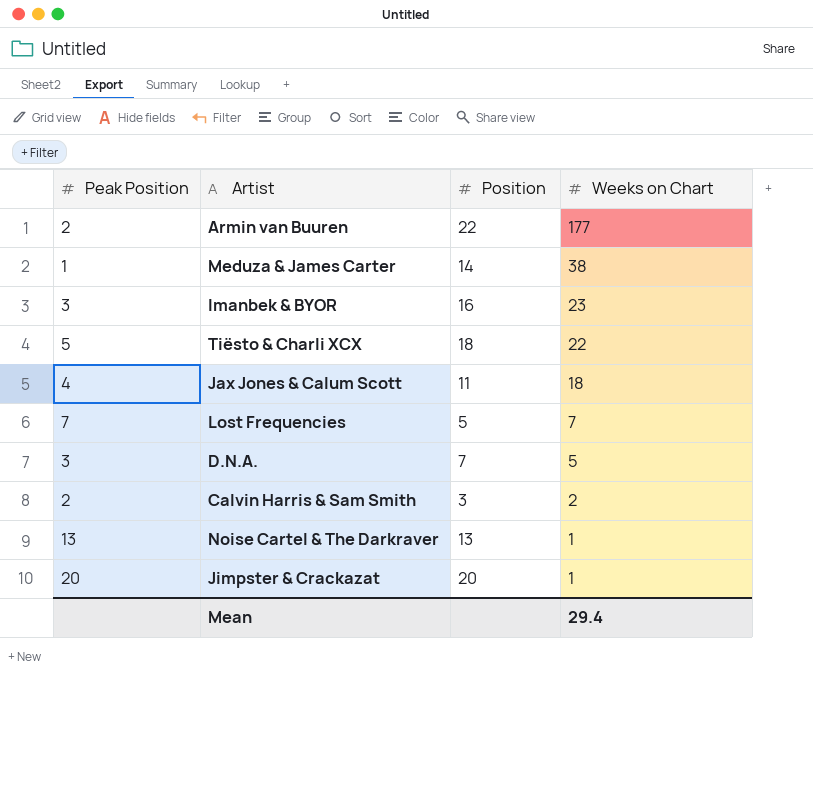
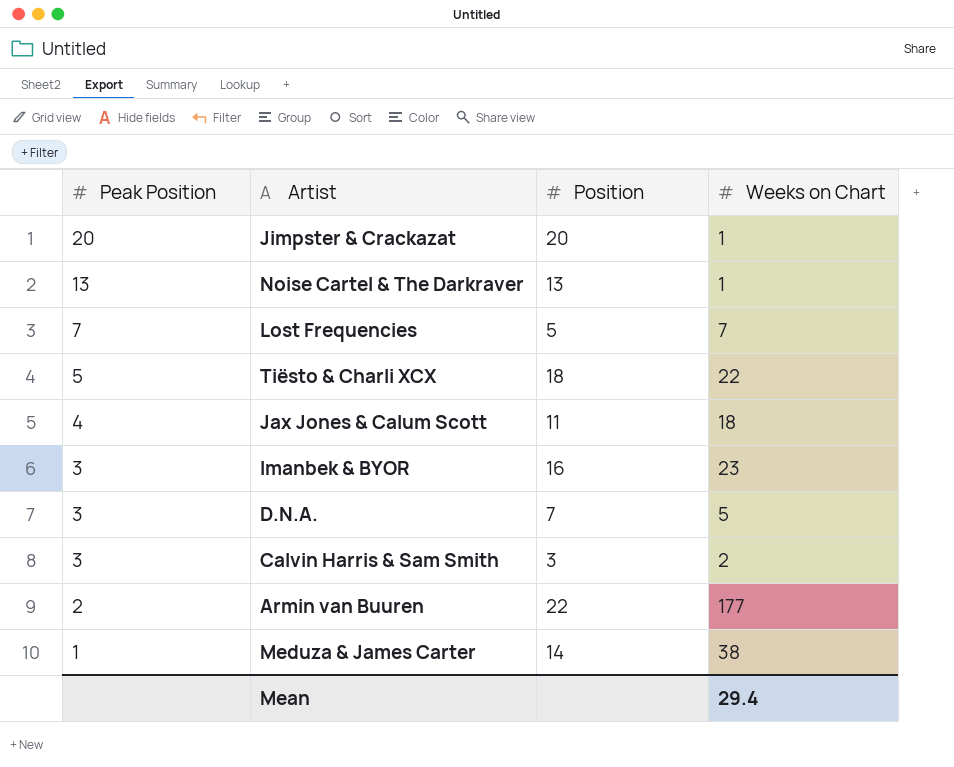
row order: Weeks on Chart descending -> Peak Position descending
Calvin Harris & Sam Smith | Peak Position: 2 -> 3

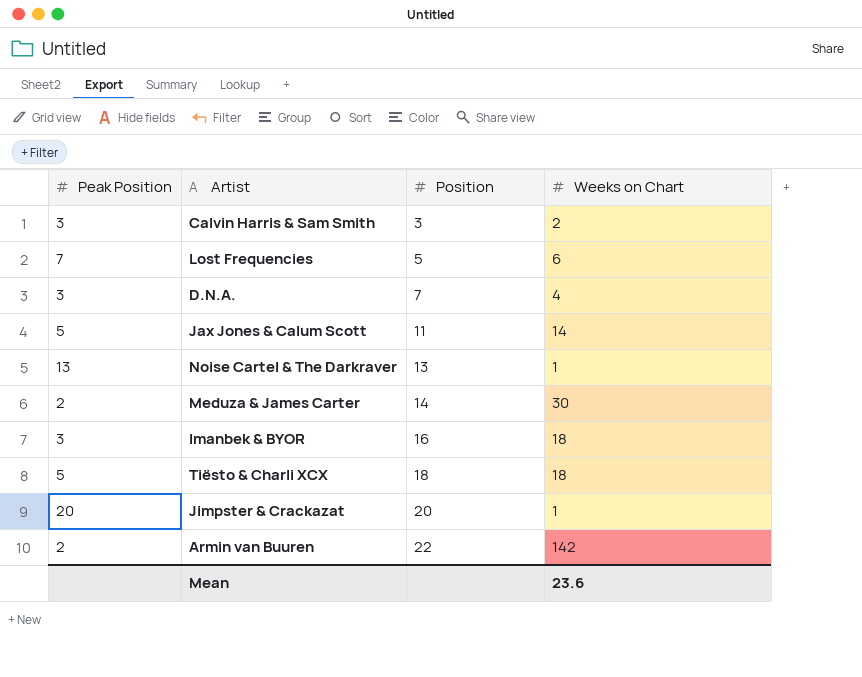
row order: Peak Position descending -> Position ascending
Lost Frequencies | Weeks on Chart: 7 -> 6
D.N.A. | Weeks on Chart: 5 -> 4
Jax Jones & Calum Scott | Peak Position: 4 -> 5
Jax Jones & Calum Scott | Weeks on Chart: 18 -> 14
Meduza & James Carter | Peak Position: 1 -> 2
Meduza & James Carter | Weeks on Chart: 38 -> 30
Imanbek & BYOR | Weeks on Chart: 23 -> 18
Tiësto & Charli XCX | Weeks on Chart: 22 -> 18
Armin van Buuren | Weeks on Chart: 177 -> 142
Mean | Weeks on Chart: 29.4 -> 23.6

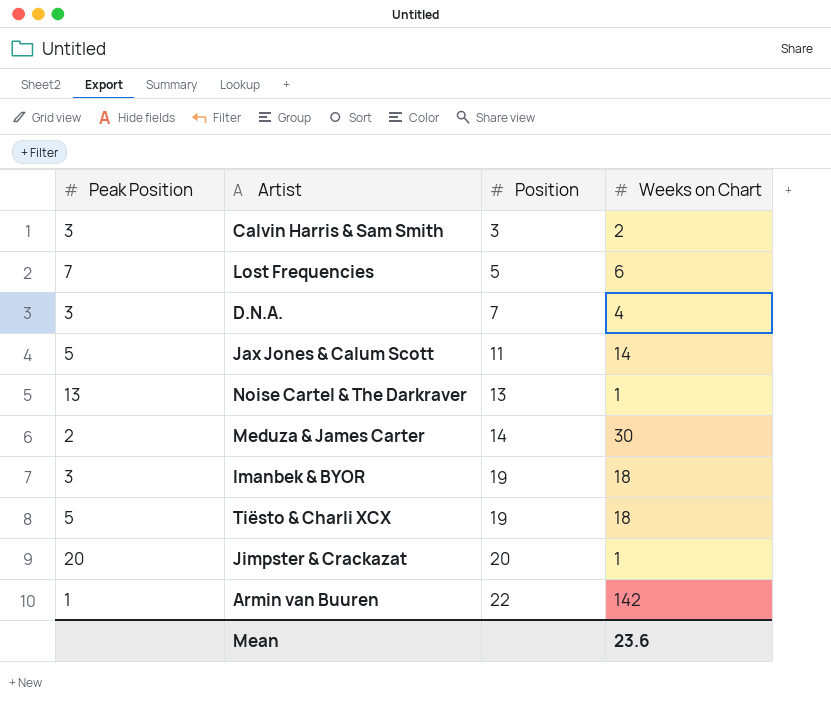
Imanbek & BYOR | Position: 16 -> 19
Tiësto & Charli XCX | Position: 18 -> 19
Armin van Buuren | Peak Position: 2 -> 1

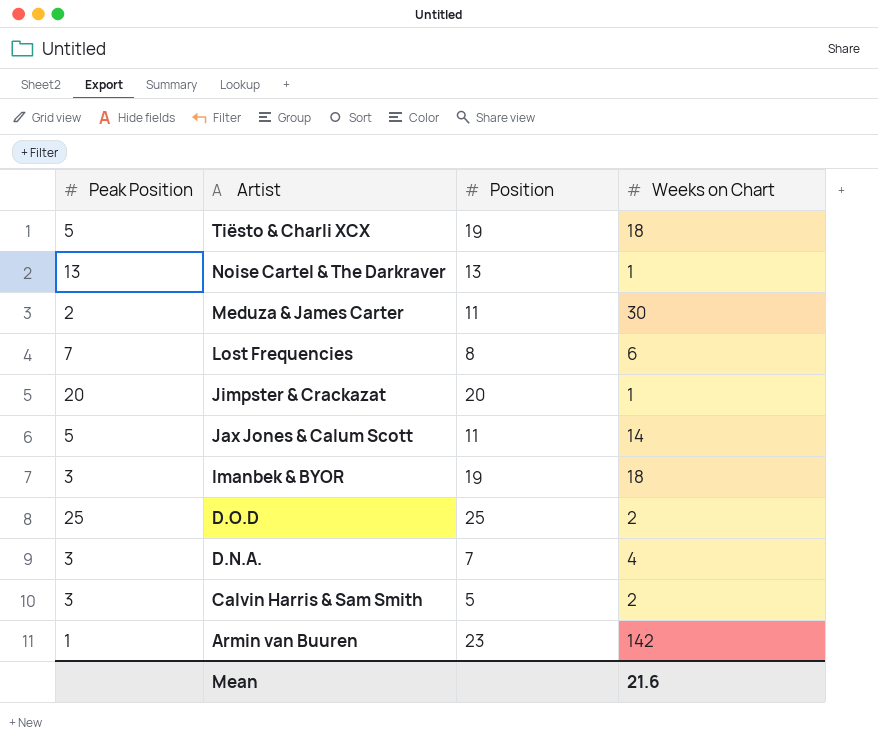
row order: Position ascending -> Artist descending
Meduza & James Carter | Position: 14 -> 11
Lost Frequencies | Position: 5 -> 8
row D.O.D: none -> 25 | 25 | 2
Calvin Harris & Sam Smith | Position: 3 -> 5
Armin van Buuren | Position: 22 -> 23
Mean | Weeks on Chart: 23.6 -> 21.6

